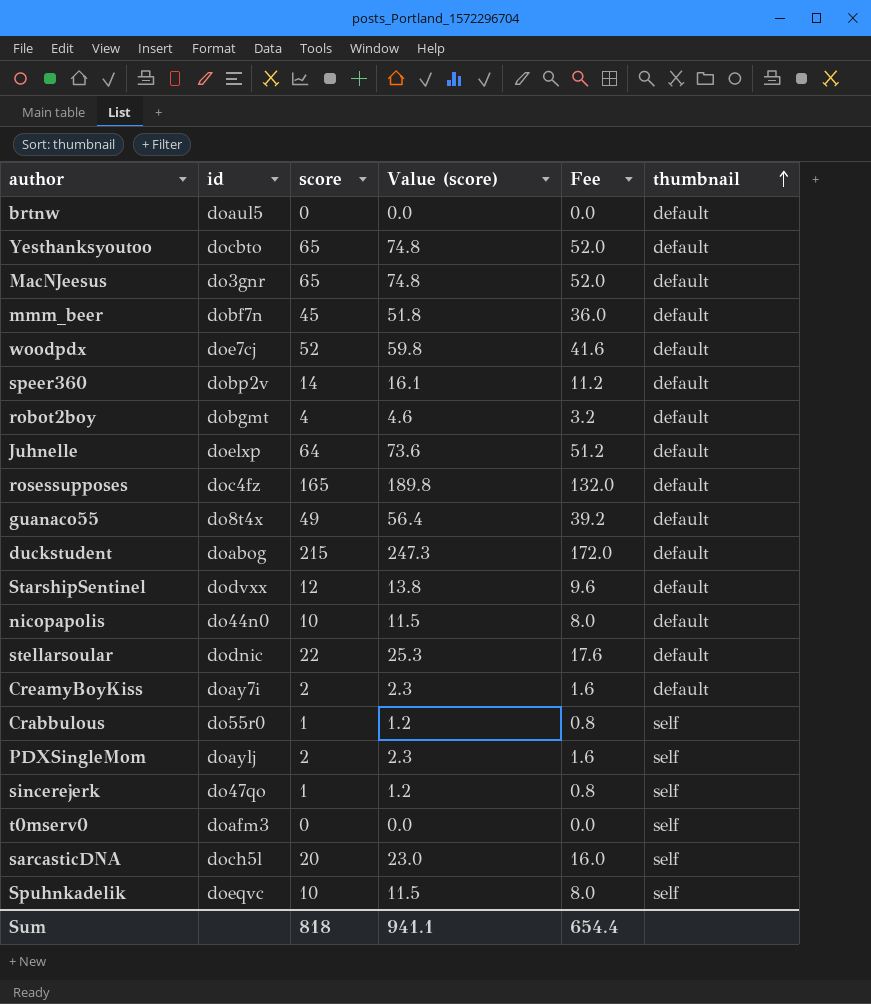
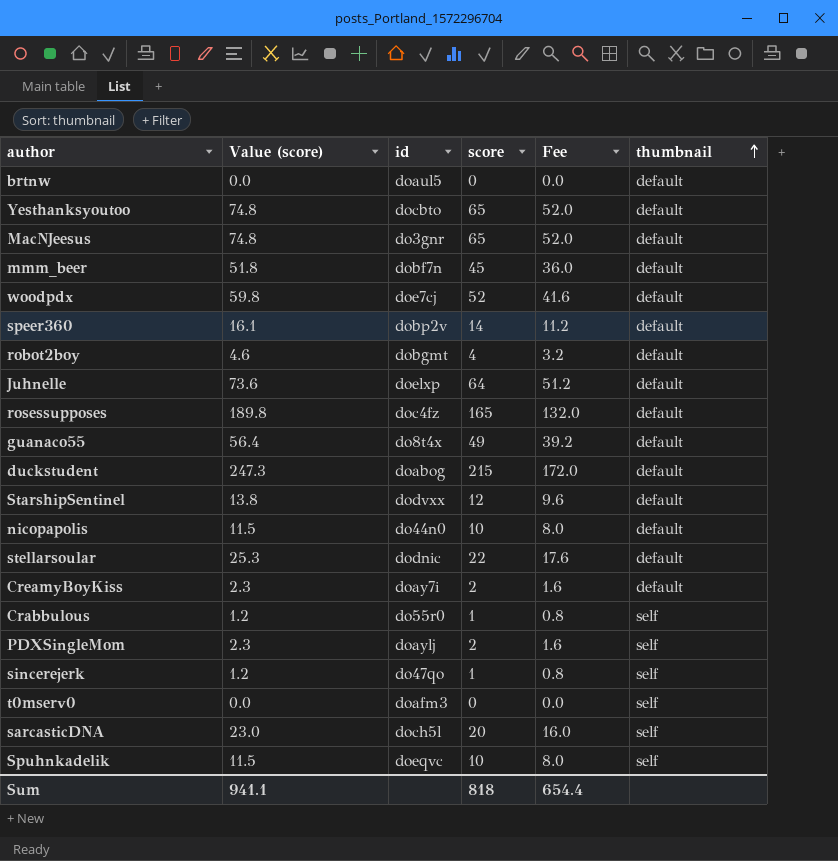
column Value (score) | position: 4 -> 2

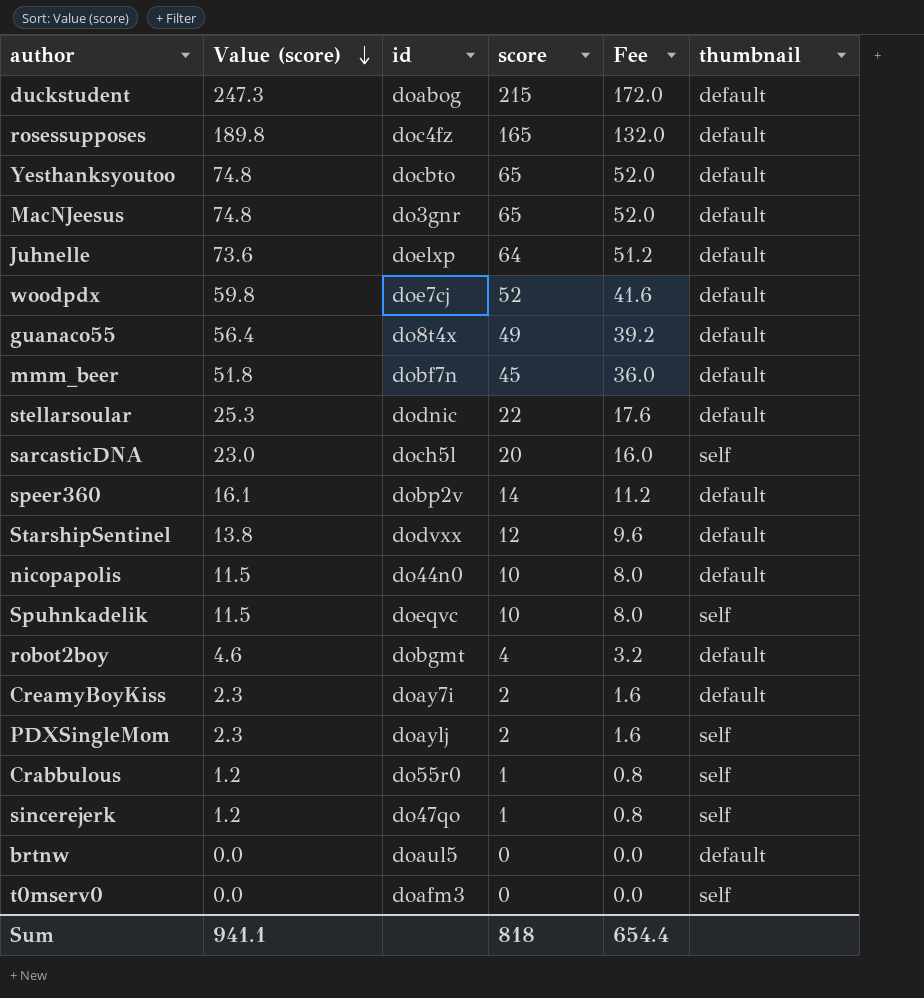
row order: thumbnail ascending -> Value (score) descending

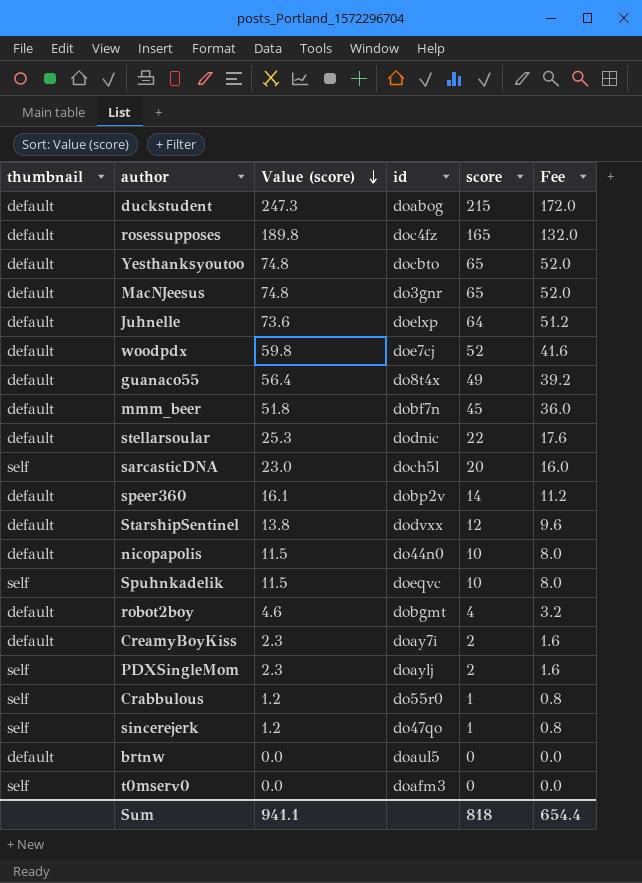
column thumbnail | position: 6 -> 1

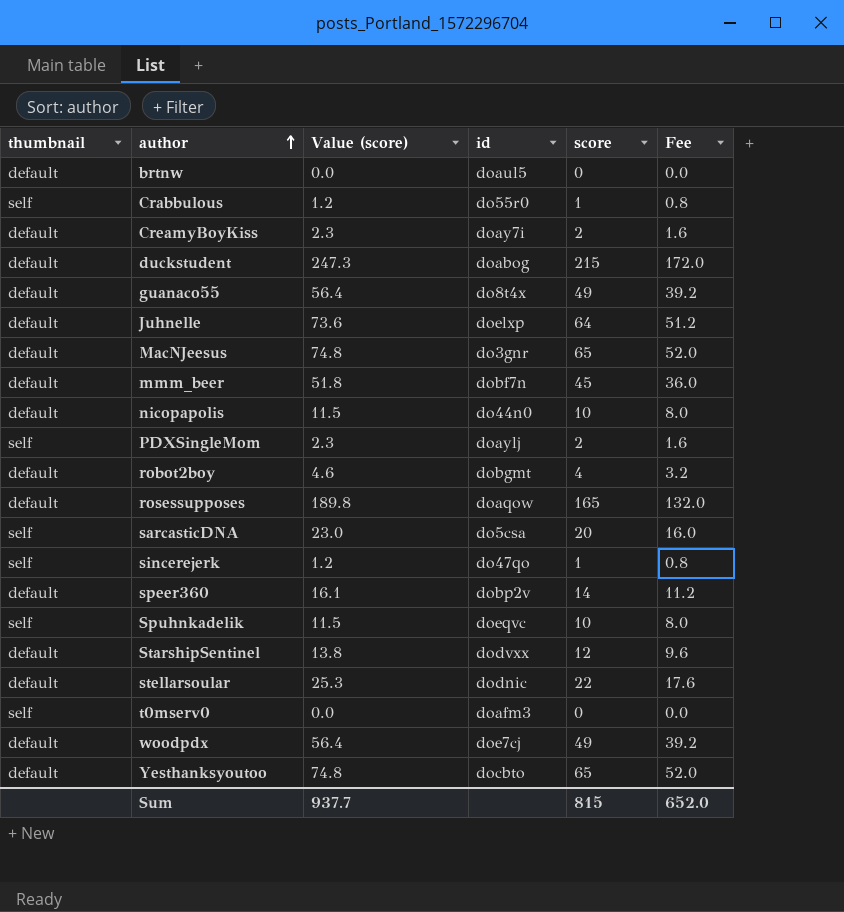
row order: Value (score) descending -> author ascending
rosessupposes | id: doc4fz -> doaqow
sarcasticDNA | id: doch5l -> do5csa
woodpdx | Value (score): 59.8 -> 56.4
woodpdx | score: 52 -> 49
woodpdx | Fee: 41.6 -> 39.2
Sum | Value (score): 941.1 -> 937.7
Sum | score: 818 -> 815
Sum | Fee: 654.4 -> 652.0

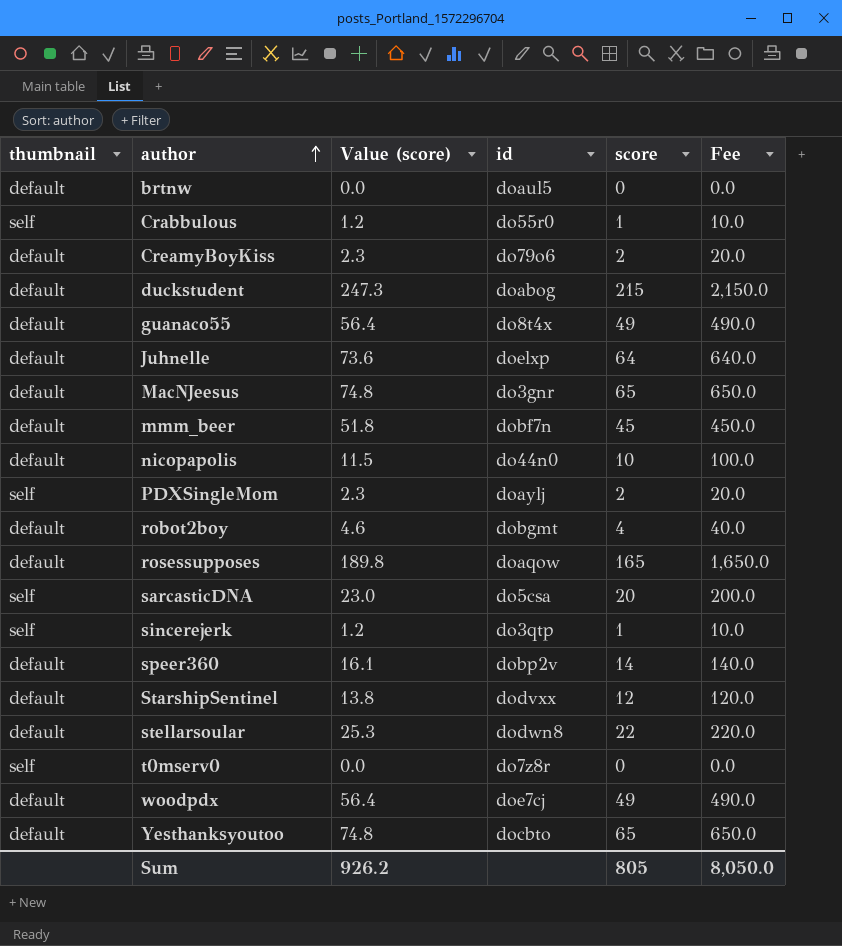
column Fee | formula: [score] * 0.8 -> [score] * 10
row Spuhnkadelik: self | 11.5 | doeqvc | 10 | 8.0 -> none
CreamyBoyKiss | id: doay7i -> do79o6
sincerejerk | id: do47qo -> do3qtp
stellarsoular | id: dodnic -> dodwn8
t0mserv0 | id: doafm3 -> do7z8r
Sum | Value (score): 937.7 -> 926.2
Sum | score: 815 -> 805
Sum | Fee: 652.0 -> 8,050.0

